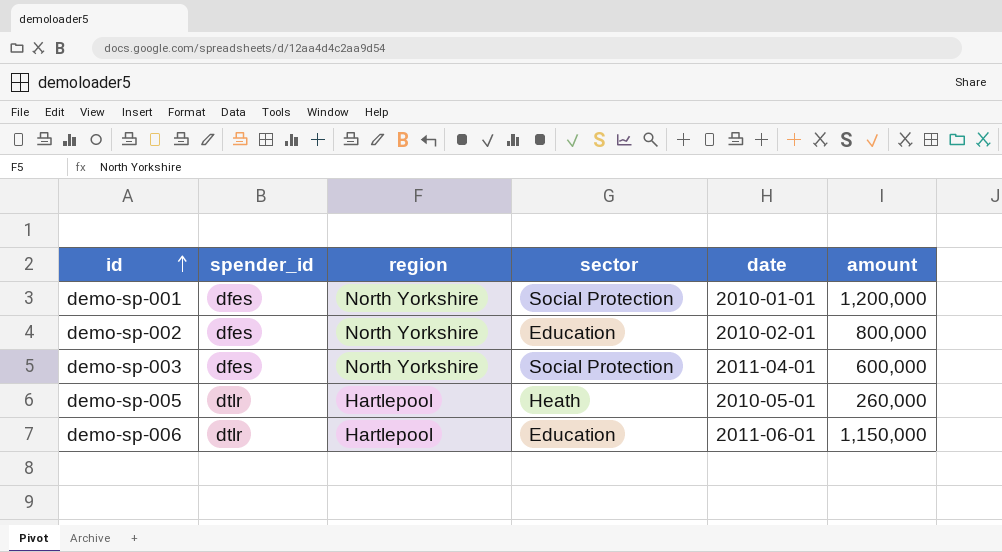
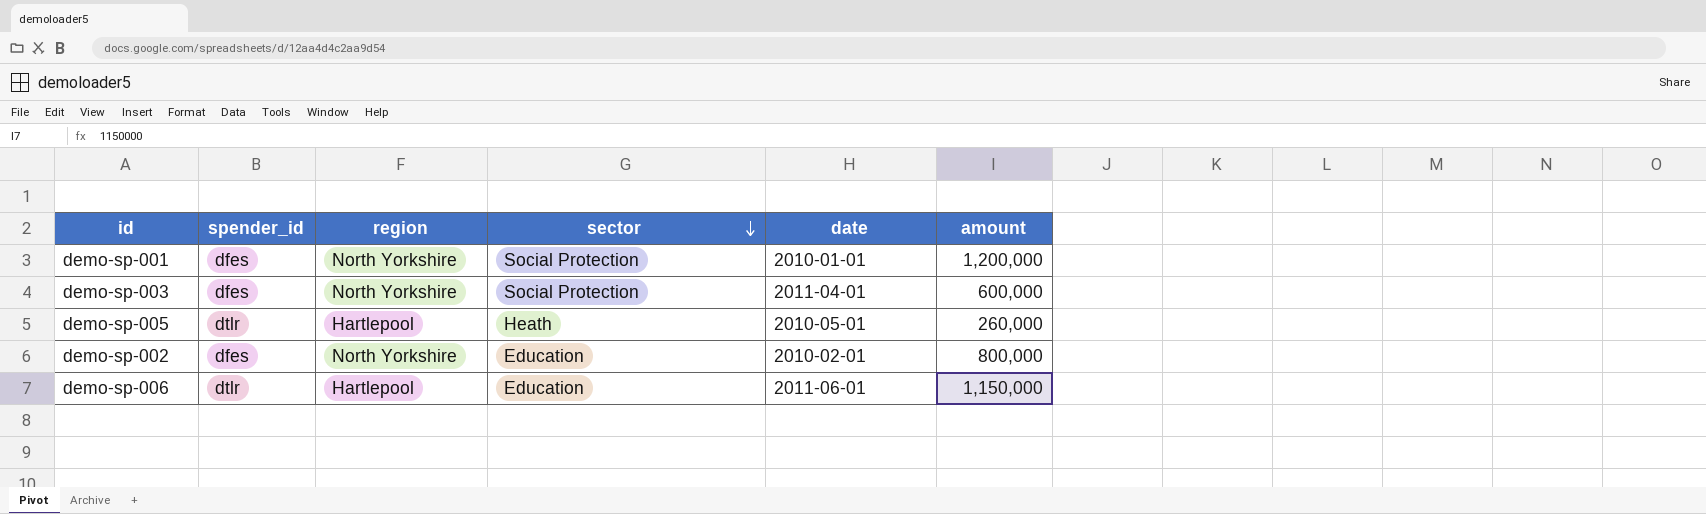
row order: id ascending -> sector descending

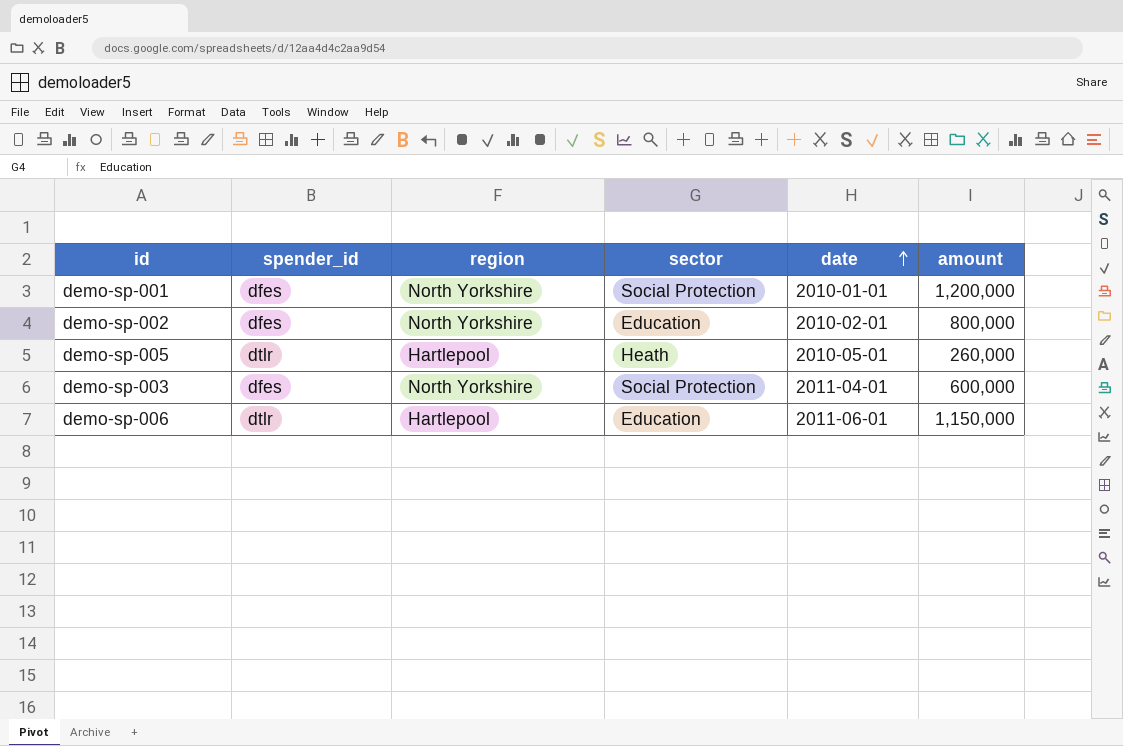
row order: sector descending -> date ascending

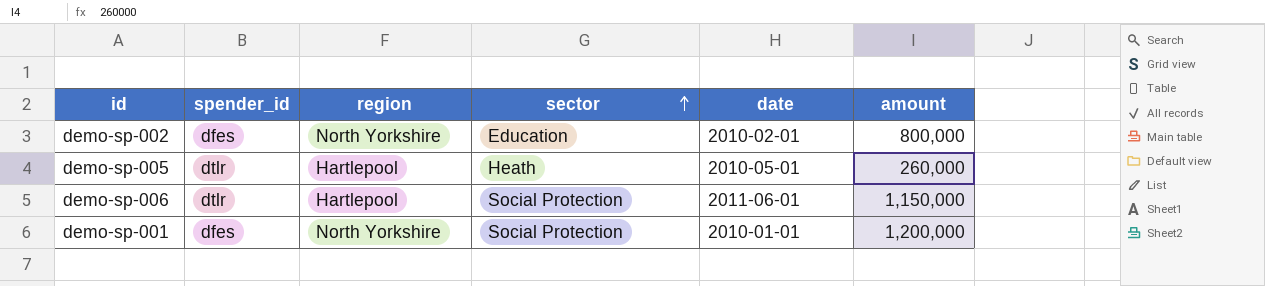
row order: date ascending -> sector ascending
row demo-sp-003: dfes | North Yorkshire | Social Protection | 2011-04-01 | 600,000 -> none
demo-sp-006 | sector: Education -> Social Protection

